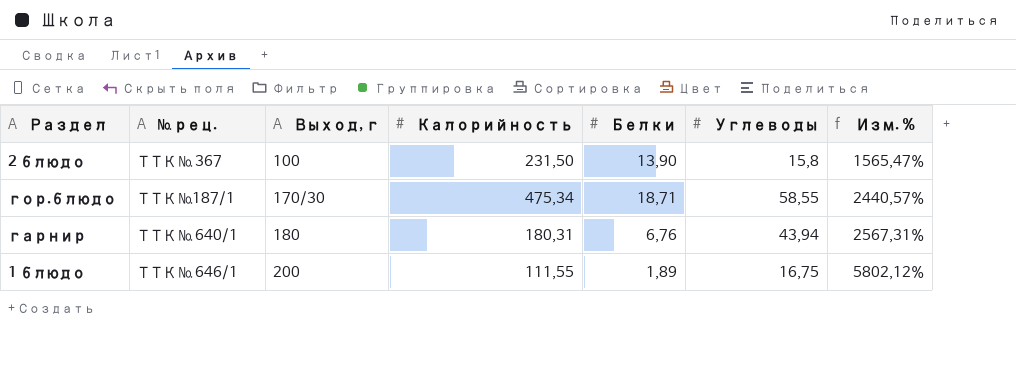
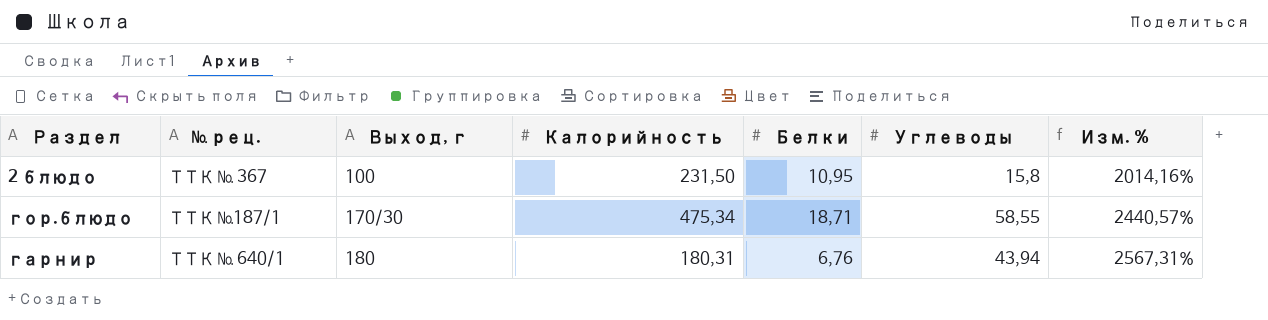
row 1 блюдо: ТТК № 646/1 | 200 | 111,55 | 1,89 | 16,75 | 5802,12% -> none
2 блюдо | Белки: 13,90 -> 10,95
2 блюдо | Изм. %: 1565,47% -> 2014,16%

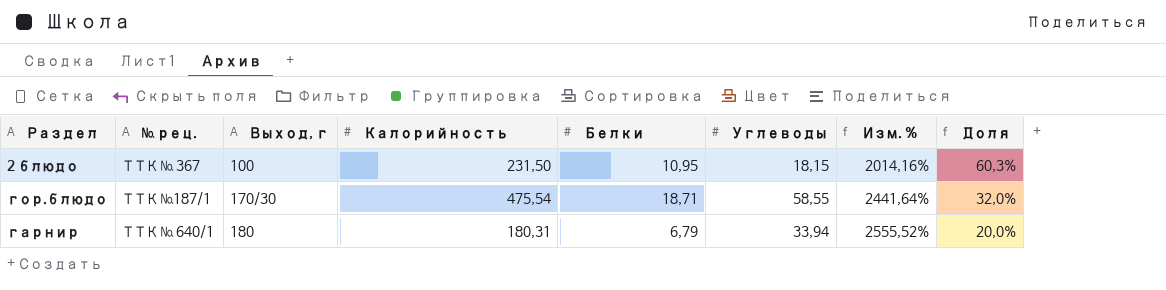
column Доля | formula: none -> [Белки] / [Углеводы]
2 блюдо | Углеводы: 15,8 -> 18,15
гор.блюдо | Калорийность: 475,34 -> 475,54
гор.блюдо | Изм. %: 2440,57% -> 2441,64%
гарнир | Белки: 6,76 -> 6,79
гарнир | Углеводы: 43,94 -> 33,94
гарнир | Изм. %: 2567,31% -> 2555,52%

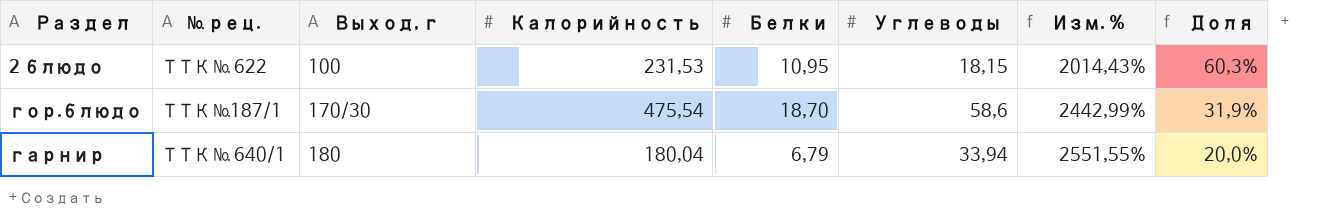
2 блюдо | № рец.: ТТК № 367 -> ТТК № 622
2 блюдо | Калорийность: 231,50 -> 231,53
2 блюдо | Изм. %: 2014,16% -> 2014,43%
гор.блюдо | Белки: 18,71 -> 18,70
гор.блюдо | Углеводы: 58,55 -> 58,6
гор.блюдо | Изм. %: 2441,64% -> 2442,99%
гор.блюдо | Доля: 32,0% -> 31,9%
гарнир | Калорийность: 180,31 -> 180,04
гарнир | Изм. %: 2555,52% -> 2551,55%

